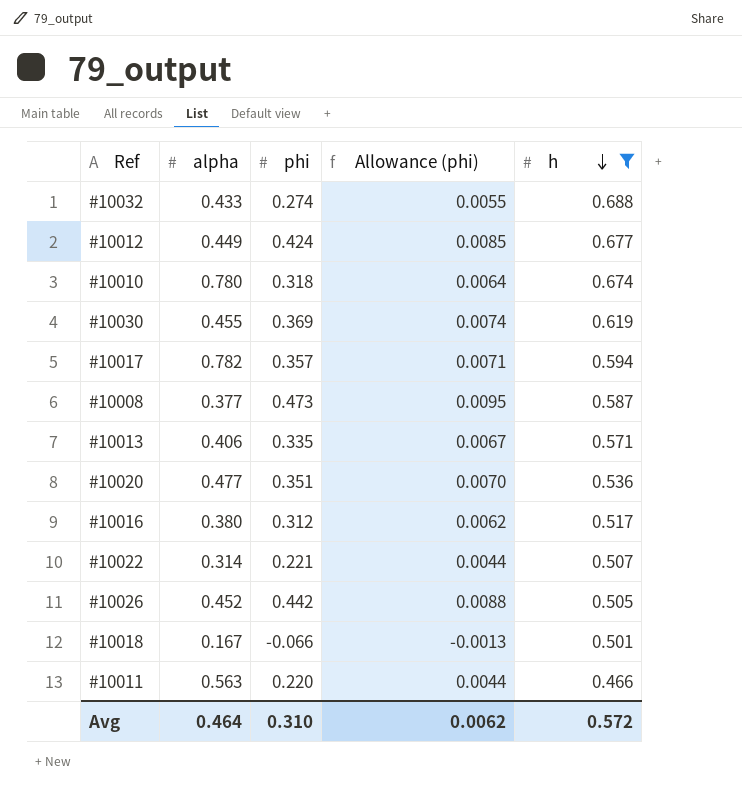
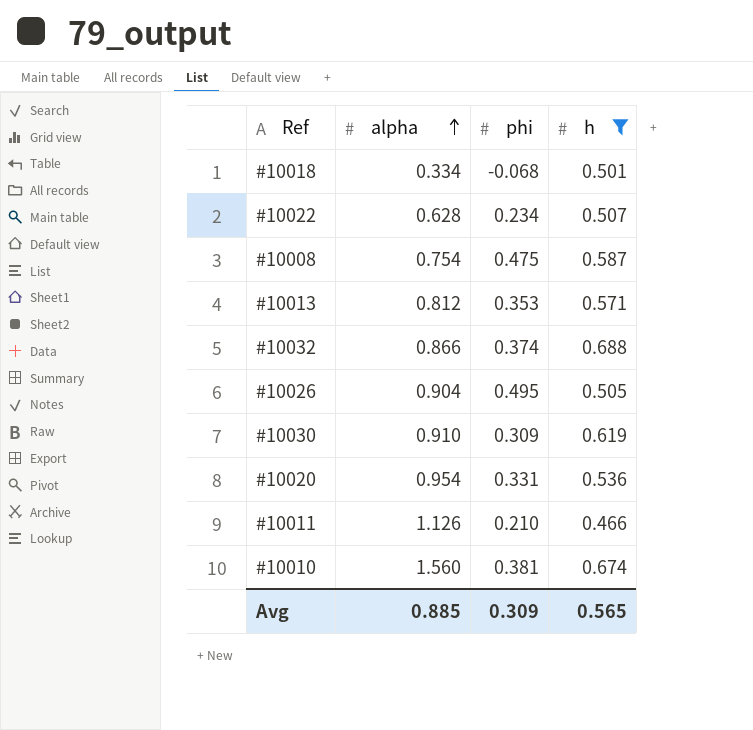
row order: h descending -> alpha ascending
column Allowance (phi) | formula: [phi] * 0.02 -> none
row #10012: 0.449 | 0.424 | 0.0085 | 0.677 -> none
row #10017: 0.782 | 0.357 | 0.0071 | 0.594 -> none
row #10016: 0.380 | 0.312 | 0.0062 | 0.517 -> none
#10018 | alpha: 0.167 -> 0.334
#10018 | phi: -0.066 -> -0.068
#10022 | alpha: 0.314 -> 0.628
#10022 | phi: 0.221 -> 0.234
#10008 | alpha: 0.377 -> 0.754
#10008 | phi: 0.473 -> 0.475
#10013 | alpha: 0.406 -> 0.812
#10013 | phi: 0.335 -> 0.353
#10032 | alpha: 0.433 -> 0.866
#10032 | phi: 0.274 -> 0.374
#10026 | alpha: 0.452 -> 0.904
#10026 | phi: 0.442 -> 0.495
#10030 | alpha: 0.455 -> 0.910
#10030 | phi: 0.369 -> 0.309
#10020 | alpha: 0.477 -> 0.954
#10020 | phi: 0.351 -> 0.331
#10011 | alpha: 0.563 -> 1.126
#10011 | phi: 0.220 -> 0.210
#10010 | alpha: 0.780 -> 1.560
#10010 | phi: 0.318 -> 0.381
Avg | alpha: 0.464 -> 0.885
Avg | phi: 0.310 -> 0.309
Avg | h: 0.572 -> 0.565

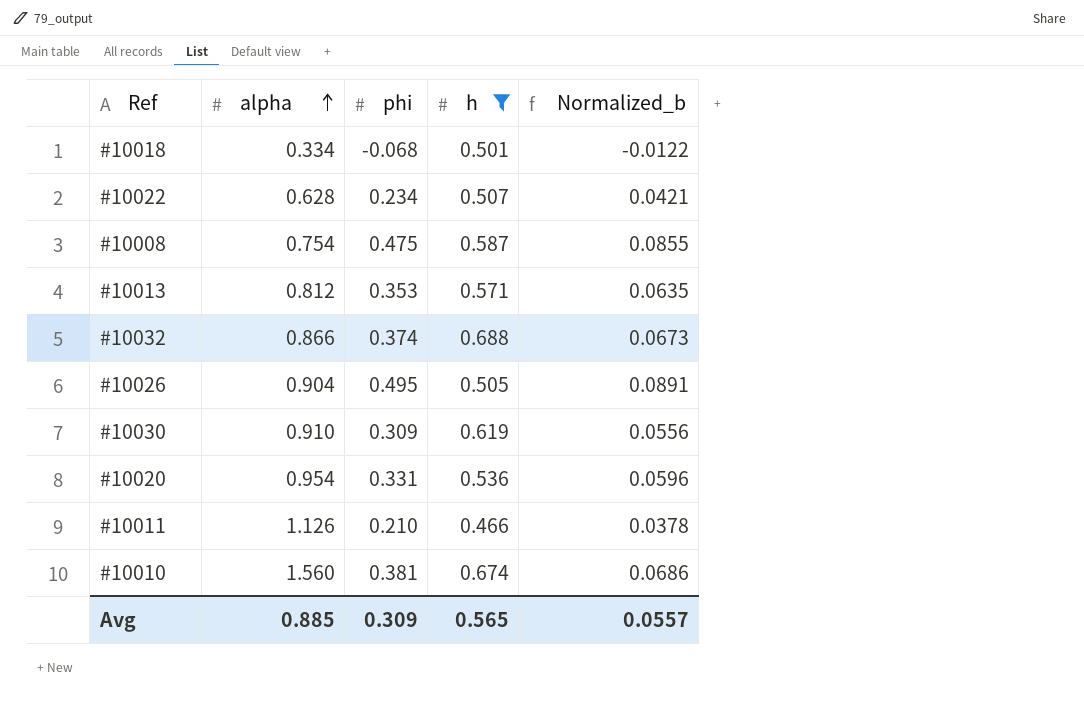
column Normalized_b | formula: none -> [phi] * 0.18

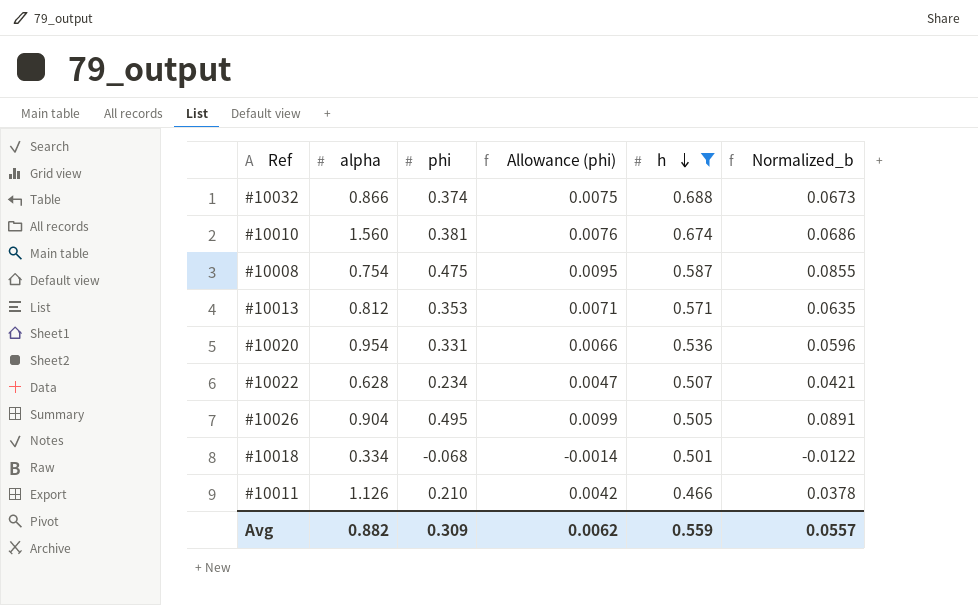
row order: alpha ascending -> h descending
column Allowance (phi) | formula: none -> [phi] * 0.02
row #10030: 0.910 | 0.309 | 0.619 | 0.0556 -> none
Avg | alpha: 0.885 -> 0.882
Avg | h: 0.565 -> 0.559

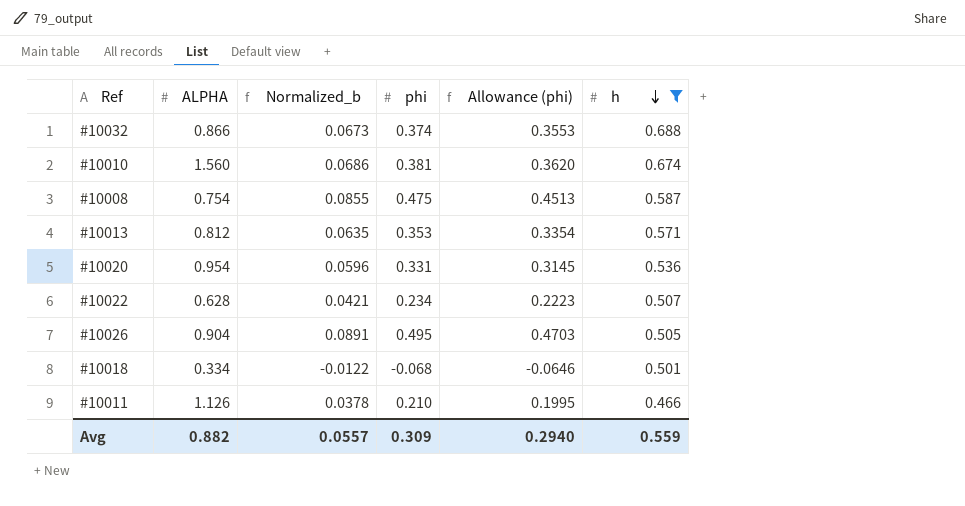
column name: alpha -> ALPHA
column Normalized_b | position: 6 -> 3
column Allowance (phi) | formula: [phi] * 0.02 -> [phi] * 0.95
Avg | Allowance (phi): 0.0062 -> 0.2940

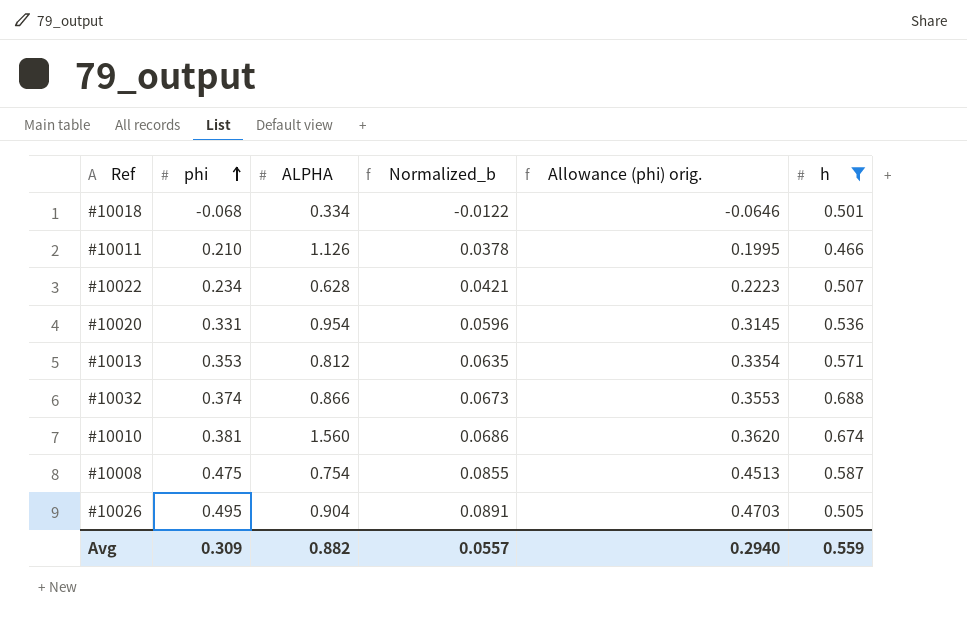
row order: h descending -> phi ascending
column phi | position: 4 -> 2
column name: Allowance (phi) -> Allowance (phi) orig.

